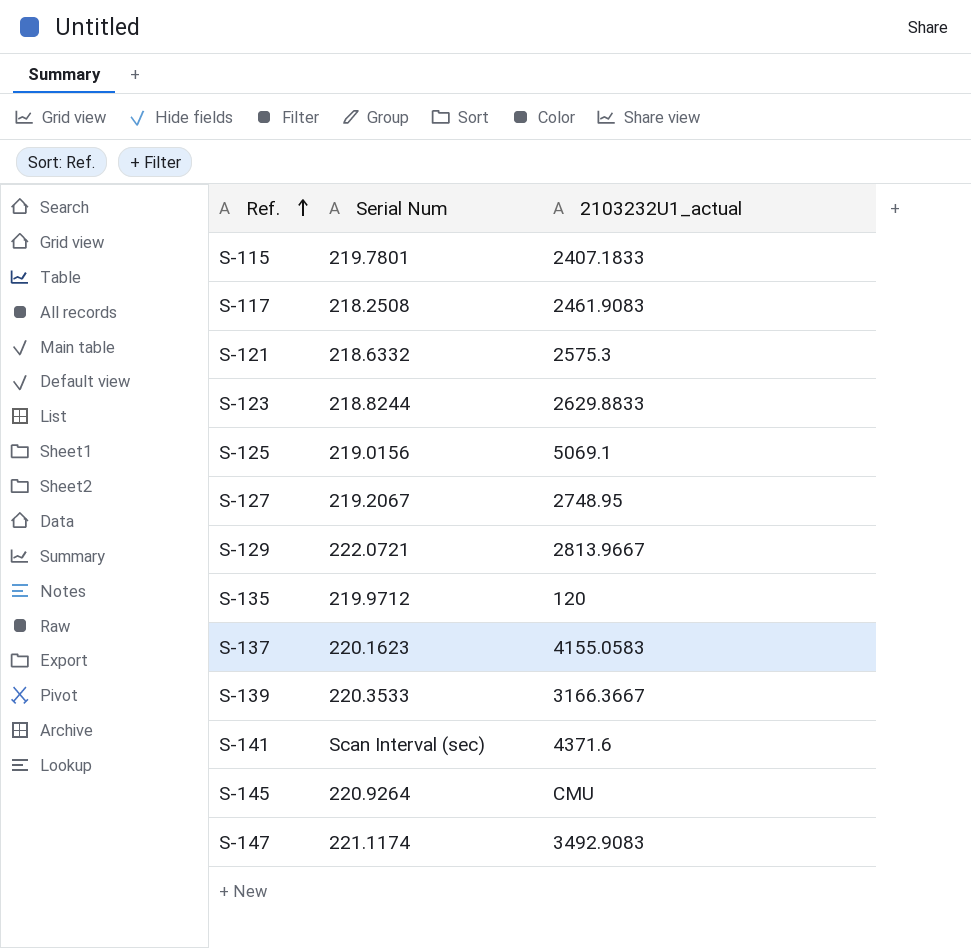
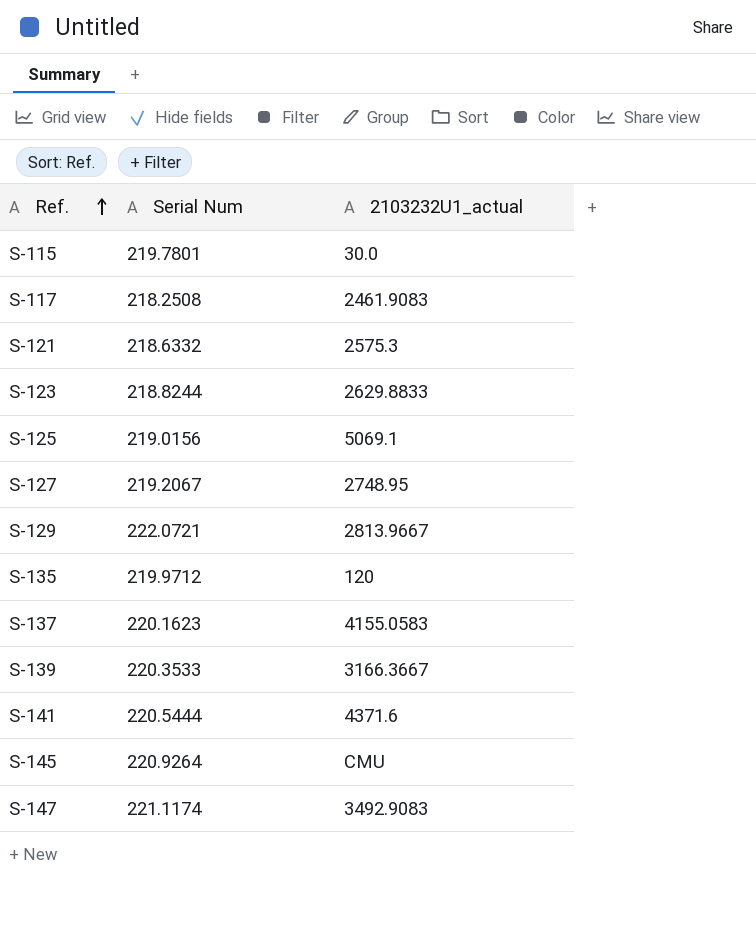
S-115 | 2103232U1_actual: 2407.1833 -> 30.0
S-141 | Serial Num: Scan Interval (sec) -> 220.5444

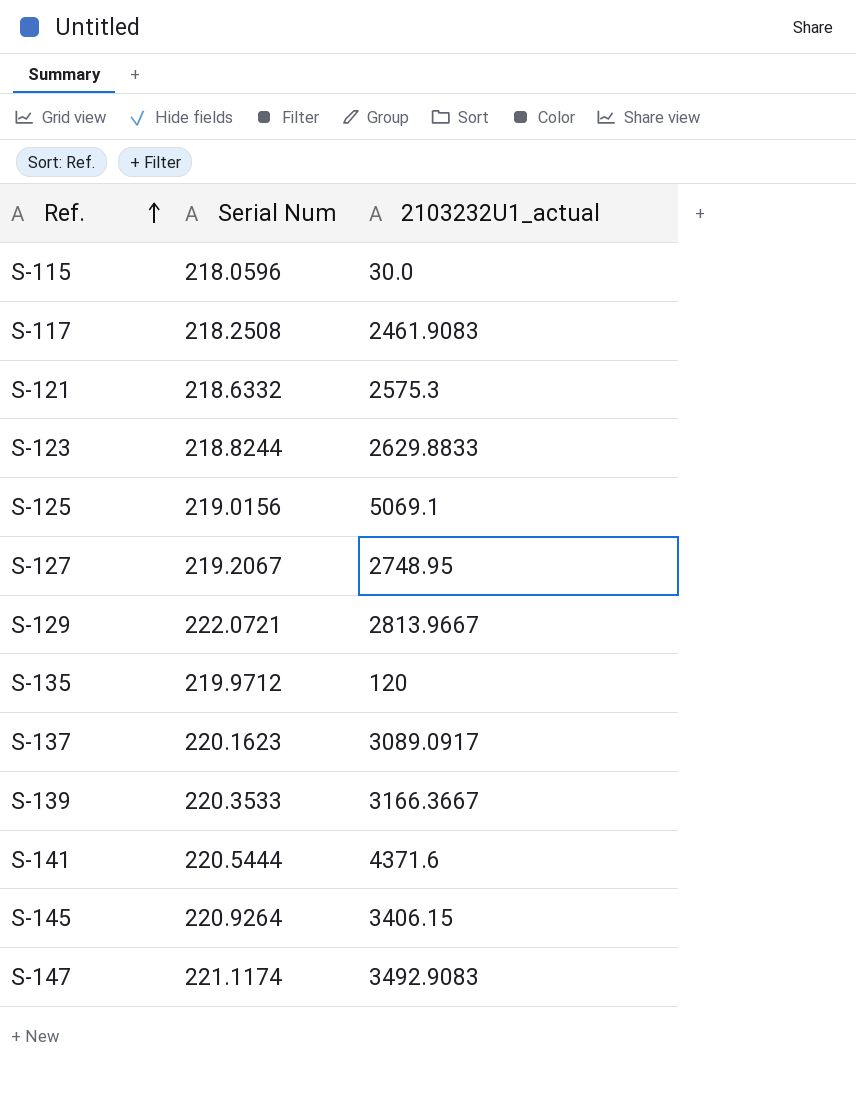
S-115 | Serial Num: 219.7801 -> 218.0596
S-137 | 2103232U1_actual: 4155.0583 -> 3089.0917
S-145 | 2103232U1_actual: CMU -> 3406.15

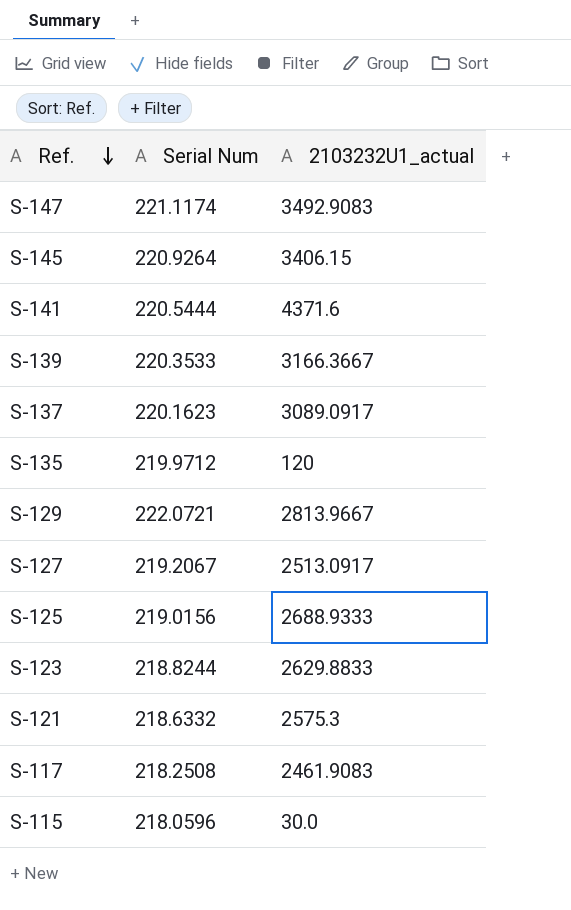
row order: Ref. ascending -> Ref. descending
S-127 | 2103232U1_actual: 2748.95 -> 2513.0917
S-125 | 2103232U1_actual: 5069.1 -> 2688.9333

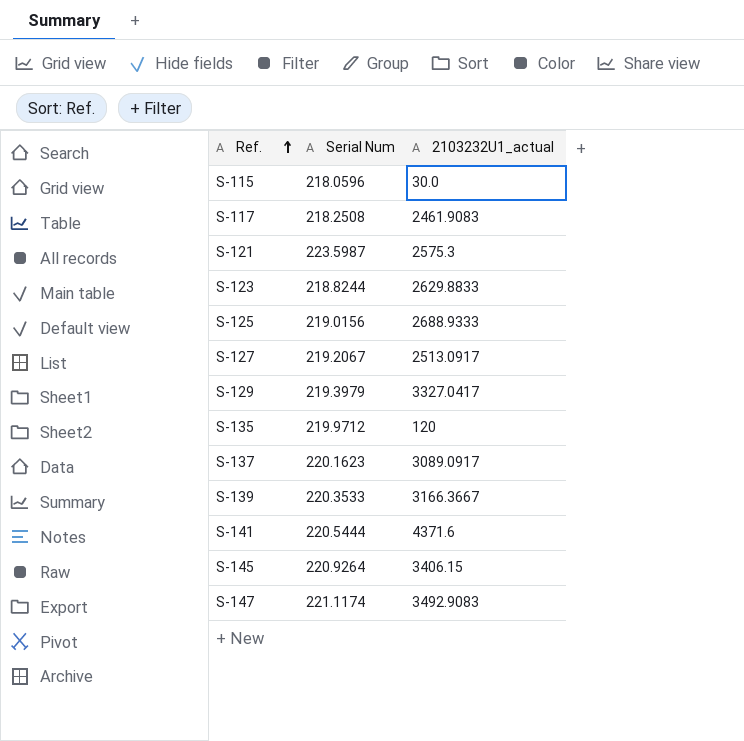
row order: Ref. descending -> Ref. ascending
S-121 | Serial Num: 218.6332 -> 223.5987
S-129 | Serial Num: 222.0721 -> 219.3979
S-129 | 2103232U1_actual: 2813.9667 -> 3327.0417

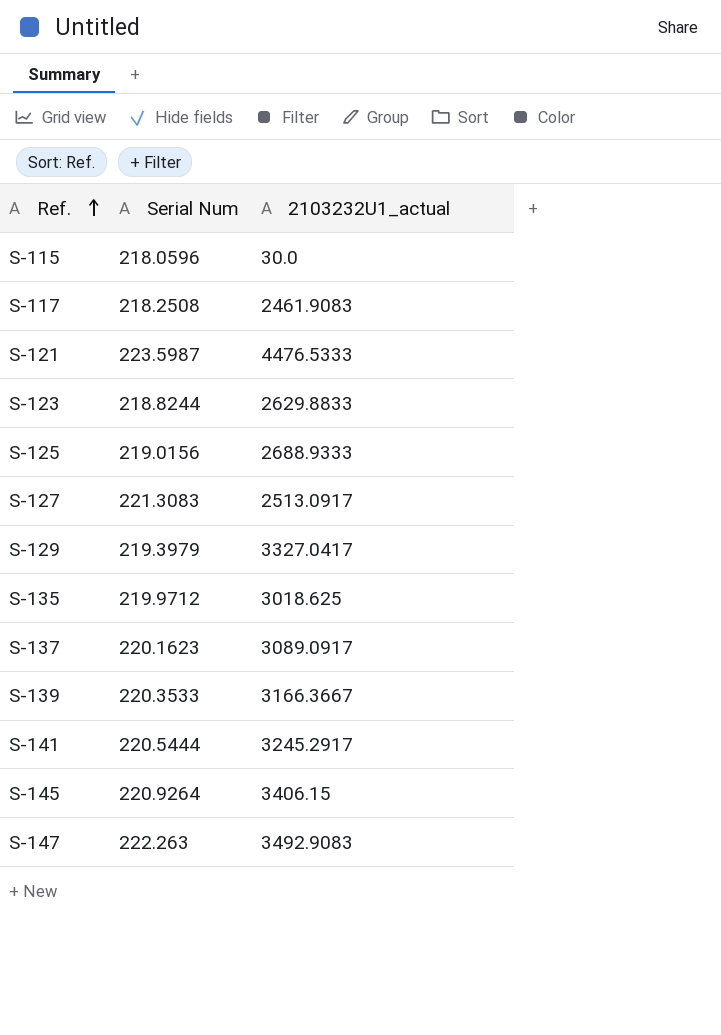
S-121 | 2103232U1_actual: 2575.3 -> 4476.5333
S-127 | Serial Num: 219.2067 -> 221.3083
S-135 | 2103232U1_actual: 120 -> 3018.625
S-141 | 2103232U1_actual: 4371.6 -> 3245.2917
S-147 | Serial Num: 221.1174 -> 222.263

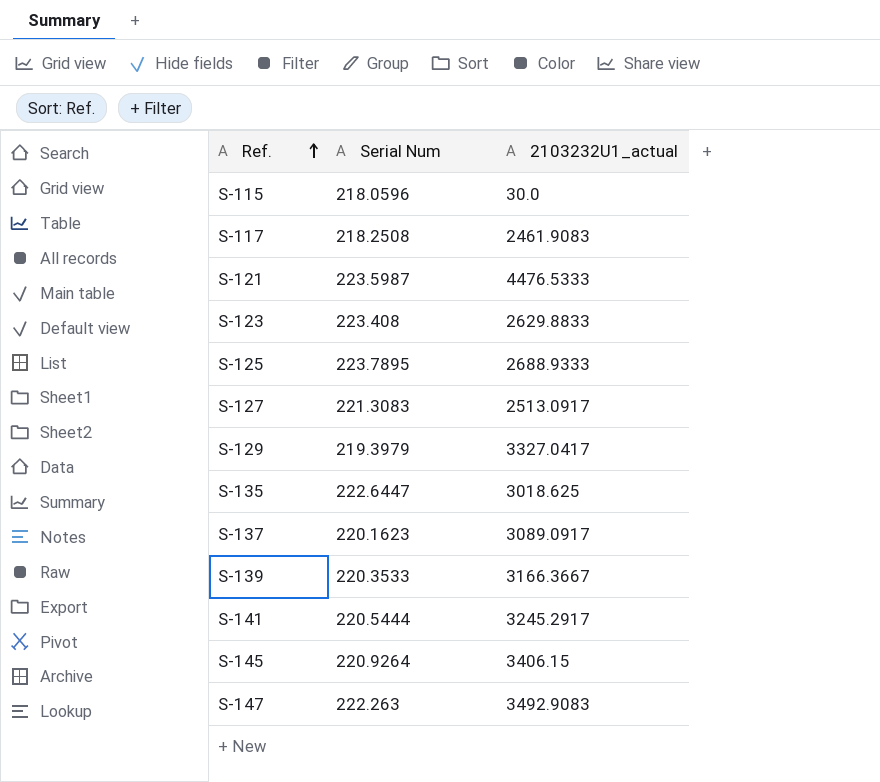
S-123 | Serial Num: 218.8244 -> 223.408
S-125 | Serial Num: 219.0156 -> 223.7895
S-135 | Serial Num: 219.9712 -> 222.6447

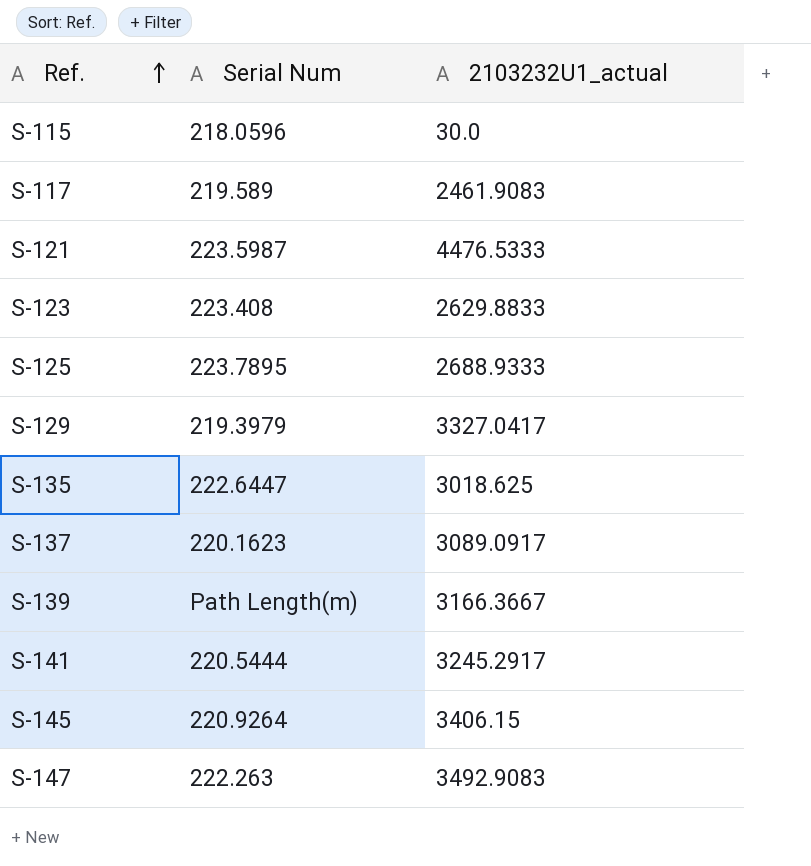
row S-127: 221.3083 | 2513.0917 -> none
S-117 | Serial Num: 218.2508 -> 219.589
S-139 | Serial Num: 220.3533 -> Path Length(m)

